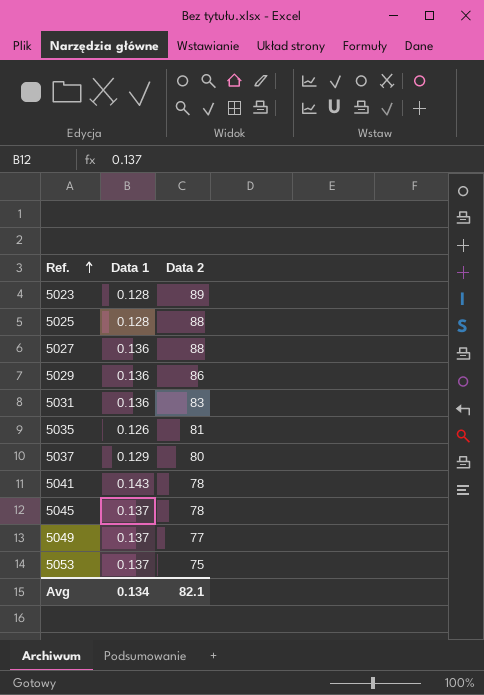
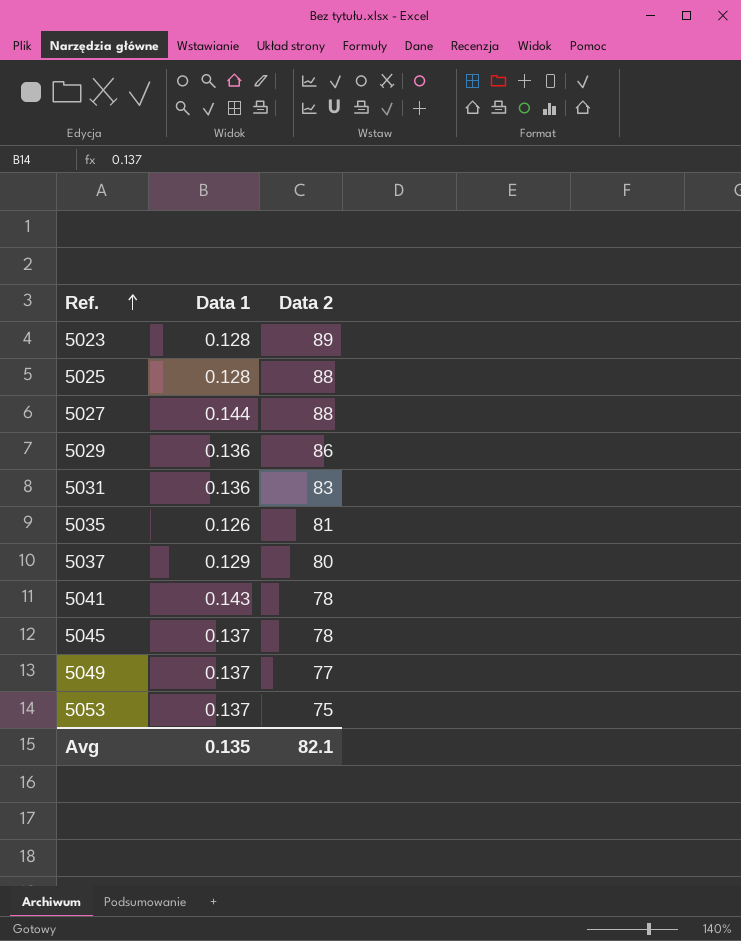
5027 | Data 1: 0.136 -> 0.144
Avg | Data 1: 0.134 -> 0.135

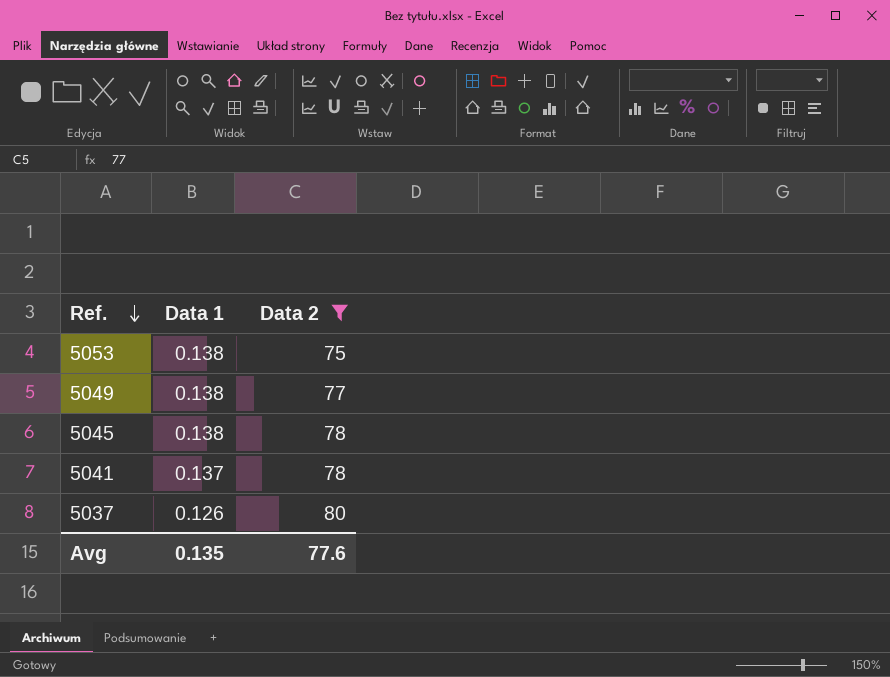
filter: none -> Data 2 <= 80
row order: Ref. ascending -> Ref. descending
5053 | Data 1: 0.137 -> 0.138
5049 | Data 1: 0.137 -> 0.138
5045 | Data 1: 0.137 -> 0.138
5041 | Data 1: 0.143 -> 0.137
5037 | Data 1: 0.129 -> 0.126
Avg | Data 2: 82.1 -> 77.6

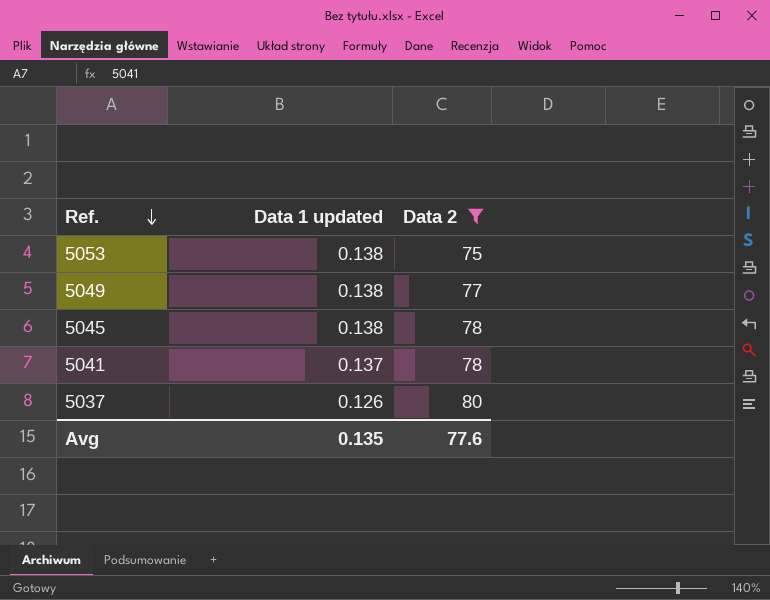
column name: Data 1 -> Data 1 updated

